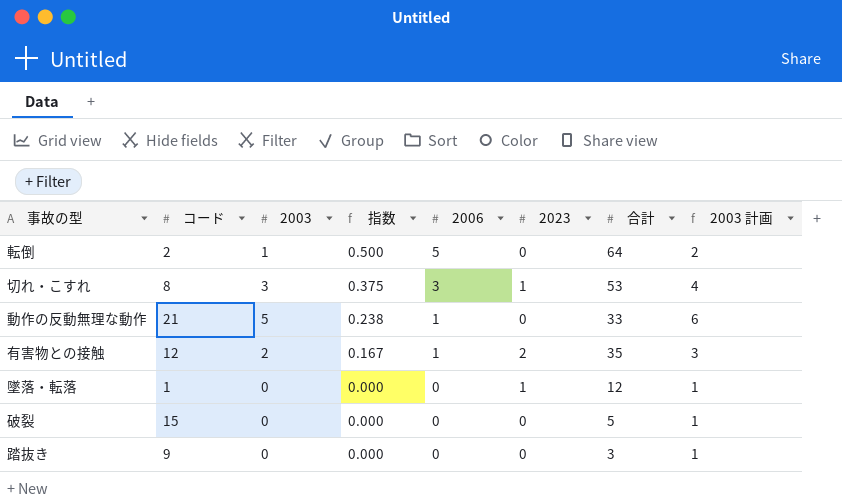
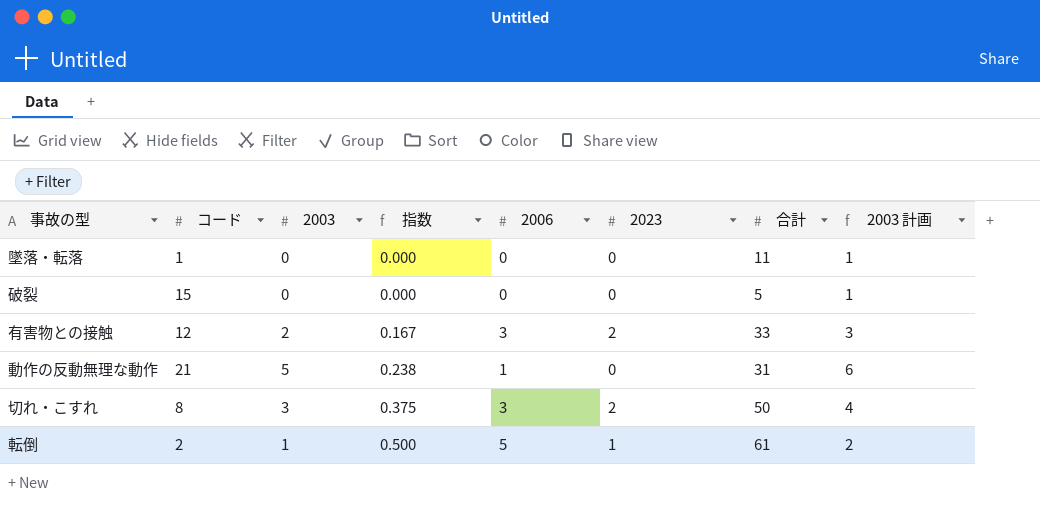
row order: 指数 descending -> 指数 ascending
row 踏抜き: 9 | 0 | 0.000 | 0 | 0 | 3 | 1 -> none
墜落・転落 | 2023: 1 -> 0
墜落・転落 | 合計: 12 -> 11
有害物との接触 | 2006: 1 -> 3
有害物との接触 | 合計: 35 -> 33
動作の反動無理な動作 | 合計: 33 -> 31
切れ・こすれ | 2023: 1 -> 2
切れ・こすれ | 合計: 53 -> 50
転倒 | 2023: 0 -> 1
転倒 | 合計: 64 -> 61

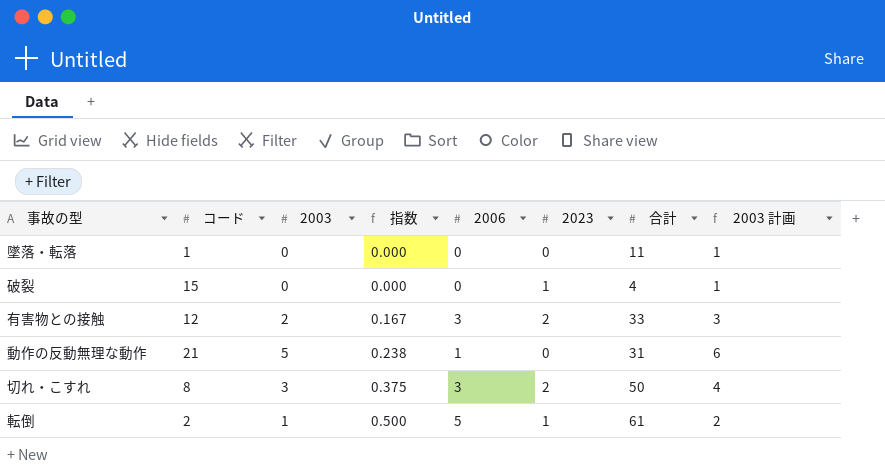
破裂 | 2023: 0 -> 1
破裂 | 合計: 5 -> 4

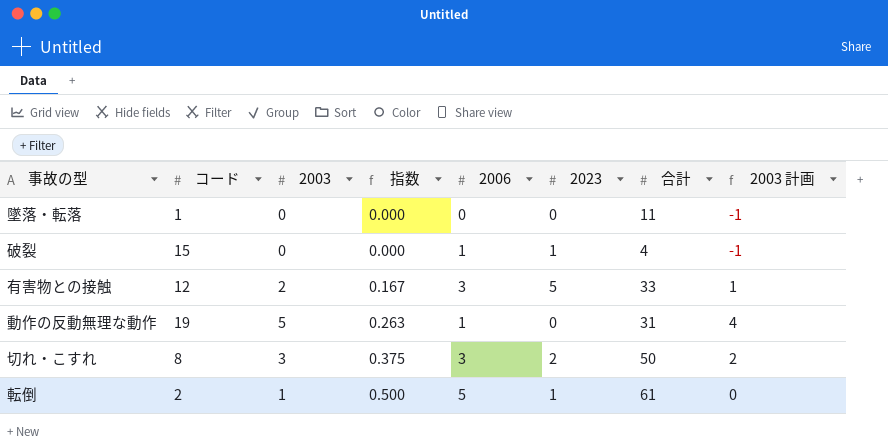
column 2003 計画 | formula: [2003] + 1 -> [2003] - 1
破裂 | 2006: 0 -> 1
有害物との接触 | 2023: 2 -> 5
動作の反動無理な動作 | コード: 21 -> 19
動作の反動無理な動作 | 指数: 0.238 -> 0.263

